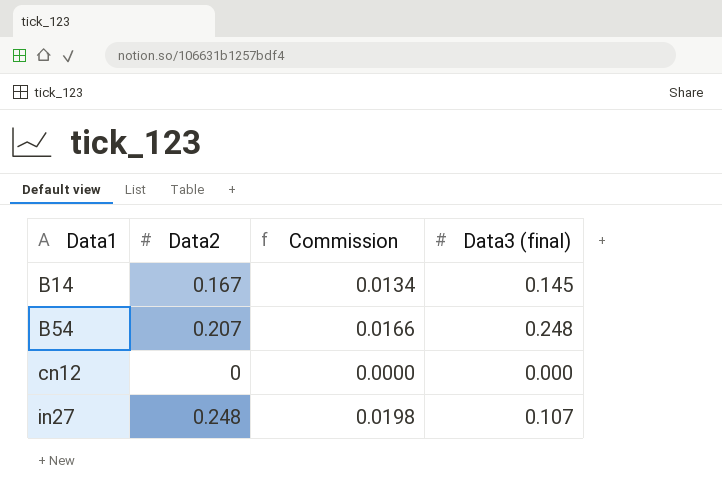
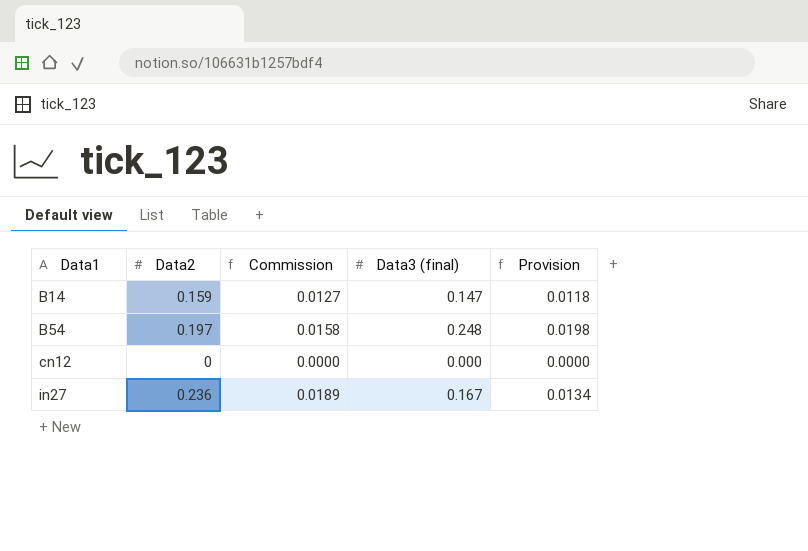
column Provision | formula: none -> [Data3 (final)] * 0.08
B14 | Data2: 0.167 -> 0.159
B14 | Commission: 0.0134 -> 0.0127
B14 | Data3 (final): 0.145 -> 0.147
B54 | Data2: 0.207 -> 0.197
B54 | Commission: 0.0166 -> 0.0158
in27 | Data2: 0.248 -> 0.236
in27 | Commission: 0.0198 -> 0.0189
in27 | Data3 (final): 0.107 -> 0.167

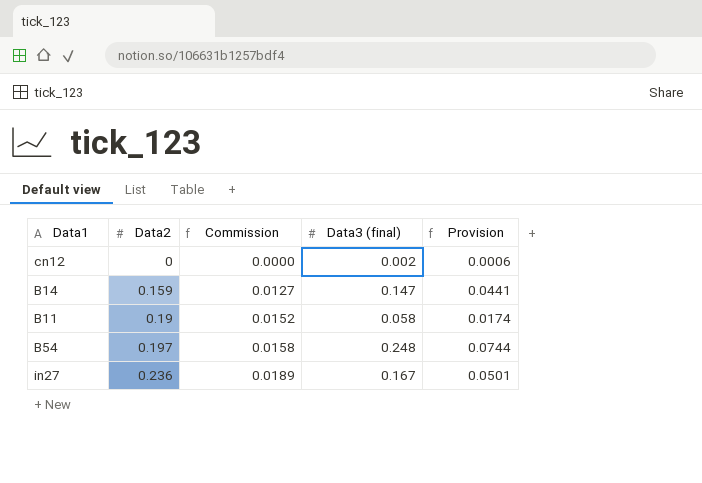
row order: Data1 ascending -> Data2 ascending
column Provision | formula: [Data3 (final)] * 0.08 -> [Data3 (final)] * 0.3
cn12 | Data3 (final): 0.000 -> 0.002
row B11: none -> 0.19 | 0.0152 | 0.058 | 0.0174

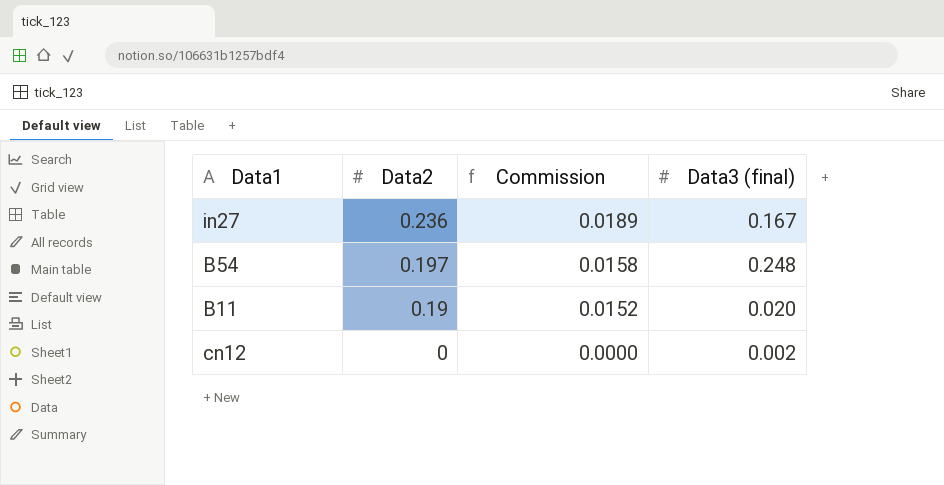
row order: Data2 ascending -> Data2 descending
column Provision | formula: [Data3 (final)] * 0.3 -> none
row B14: 0.159 | 0.0127 | 0.147 | 0.0441 -> none
B11 | Data3 (final): 0.058 -> 0.020

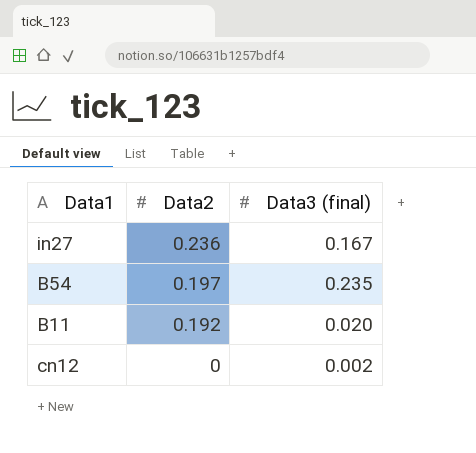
column Commission | formula: [Data2] * 0.08 -> none
B54 | Data3 (final): 0.248 -> 0.235
B11 | Data2: 0.19 -> 0.192

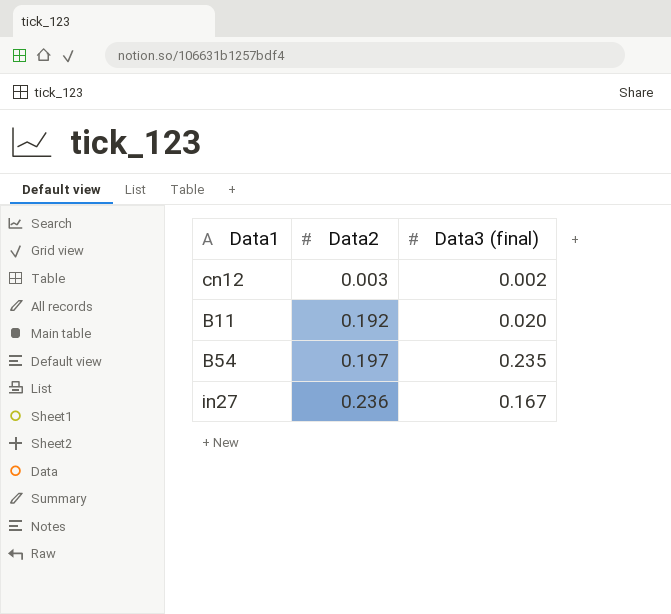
row order: Data2 descending -> Data2 ascending
cn12 | Data2: 0 -> 0.003

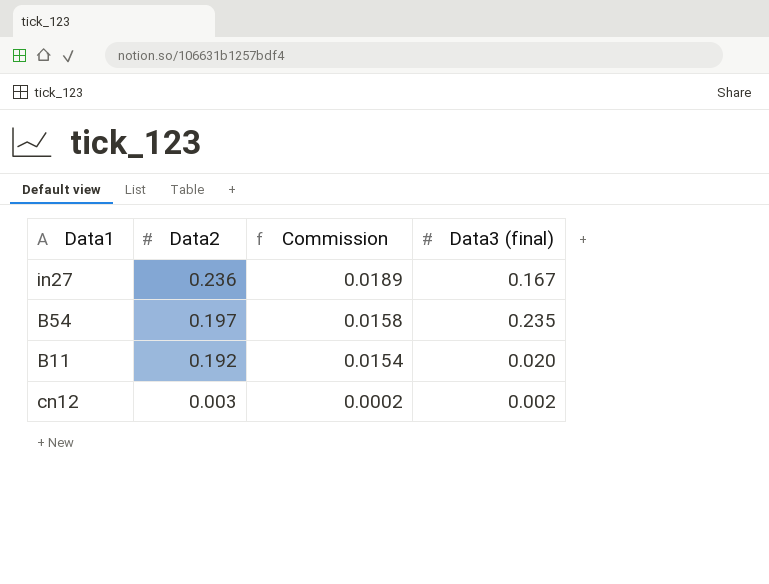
row order: Data2 ascending -> Data2 descending
column Commission | formula: none -> [Data2] * 0.08

